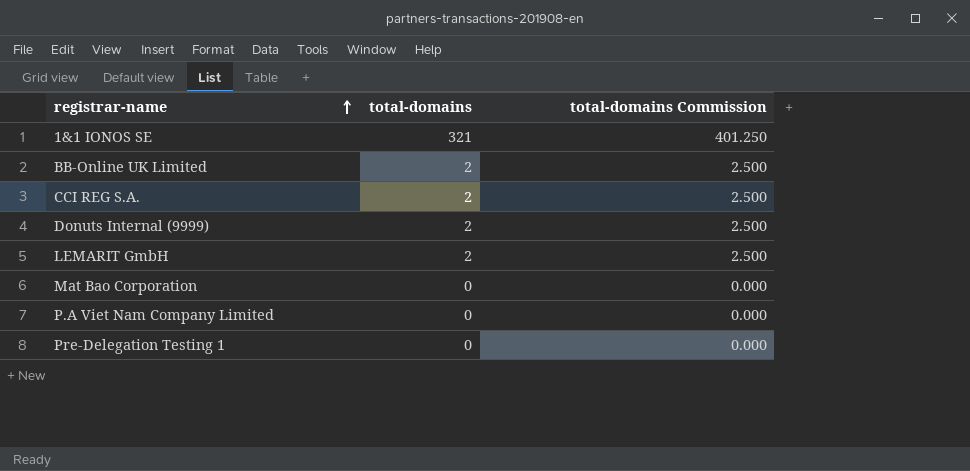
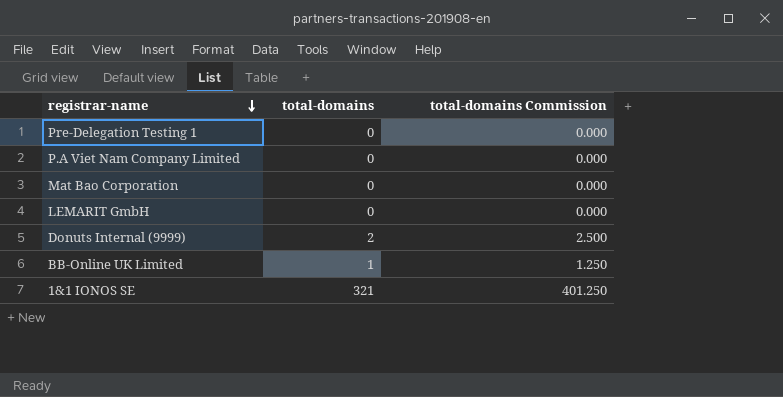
row order: registrar-name ascending -> registrar-name descending
row CCI REG S.A.: 2 | 2.500 -> none
LEMARIT GmbH | total-domains: 2 -> 0
LEMARIT GmbH | total-domains Commission: 2.500 -> 0.000
BB-Online UK Limited | total-domains: 2 -> 1
BB-Online UK Limited | total-domains Commission: 2.500 -> 1.250

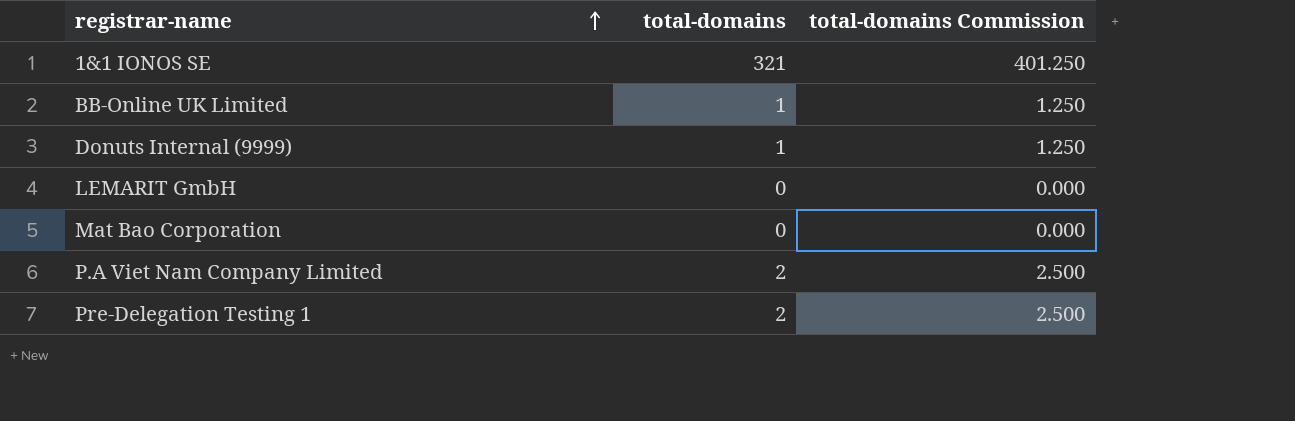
row order: registrar-name descending -> registrar-name ascending
Donuts Internal (9999) | total-domains: 2 -> 1
Donuts Internal (9999) | total-domains Commission: 2.500 -> 1.250
P.A Viet Nam Company Limited | total-domains: 0 -> 2
P.A Viet Nam Company Limited | total-domains Commission: 0.000 -> 2.500
Pre-Delegation Testing 1 | total-domains: 0 -> 2
Pre-Delegation Testing 1 | total-domains Commission: 0.000 -> 2.500

